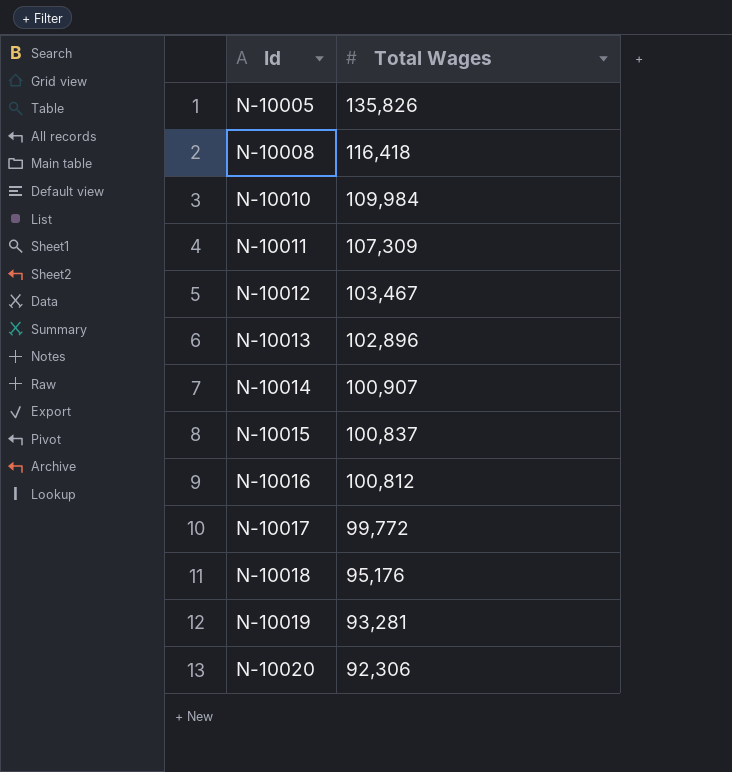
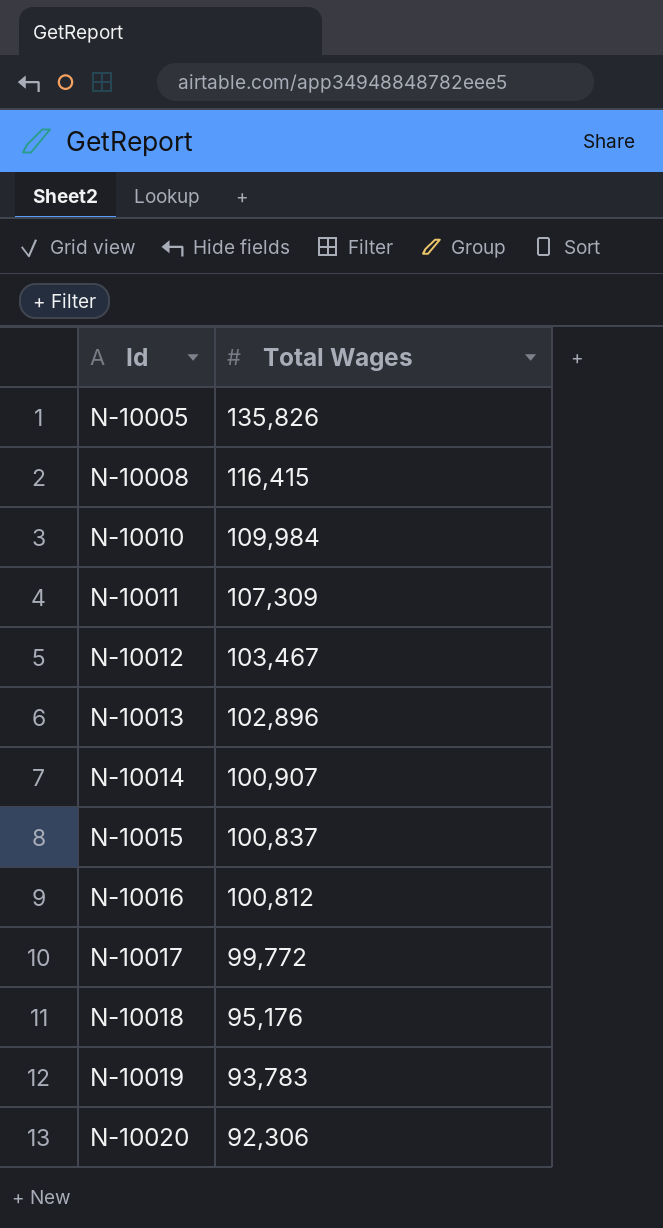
N-10008 | Total Wages: 116,418 -> 116,415
N-10019 | Total Wages: 93,281 -> 93,783

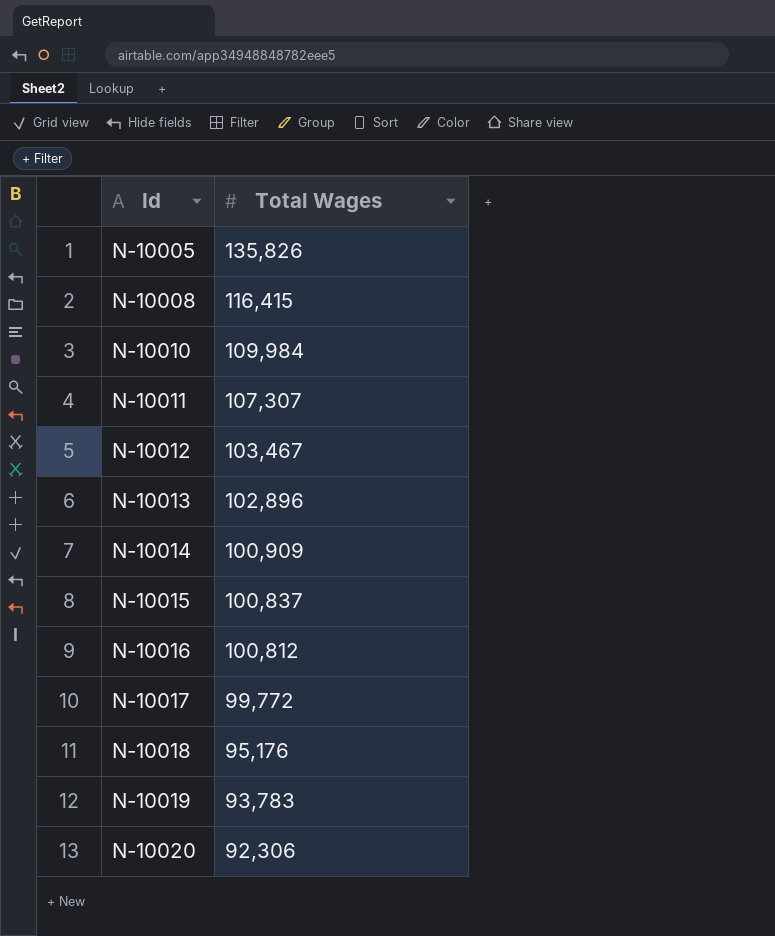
N-10011 | Total Wages: 107,309 -> 107,307
N-10014 | Total Wages: 100,907 -> 100,909

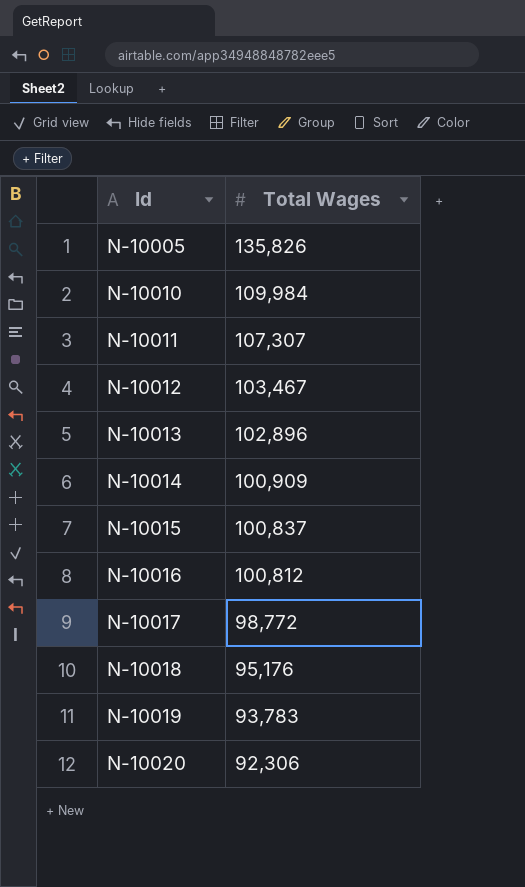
row N-10008: 116,415 -> none
N-10017 | Total Wages: 99,772 -> 98,772

